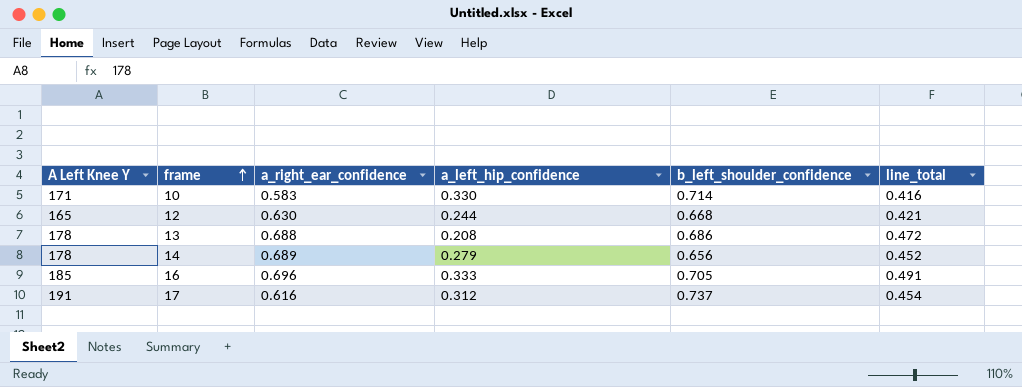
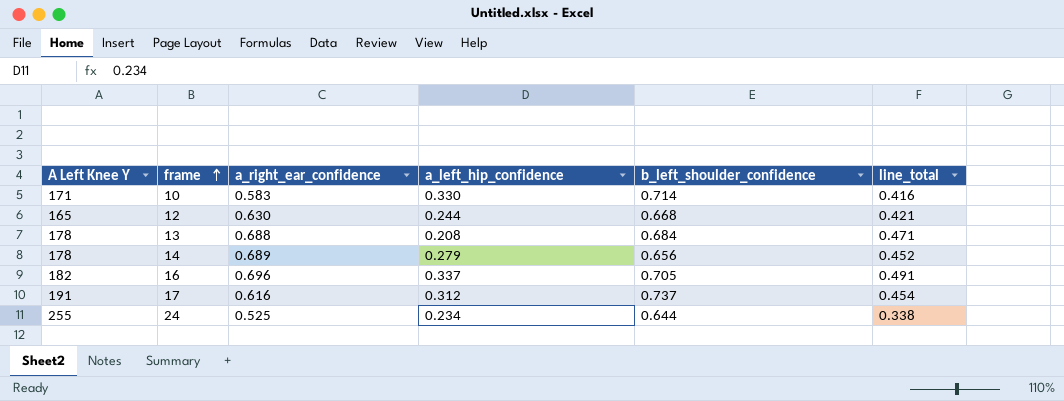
13 | b_left_shoulder_confidence: 0.686 -> 0.684
13 | line_total: 0.472 -> 0.471
16 | A Left Knee Y: 185 -> 182
16 | a_left_hip_confidence: 0.333 -> 0.337
row 24: none -> 255 | 0.525 | 0.234 | 0.644 | 0.338

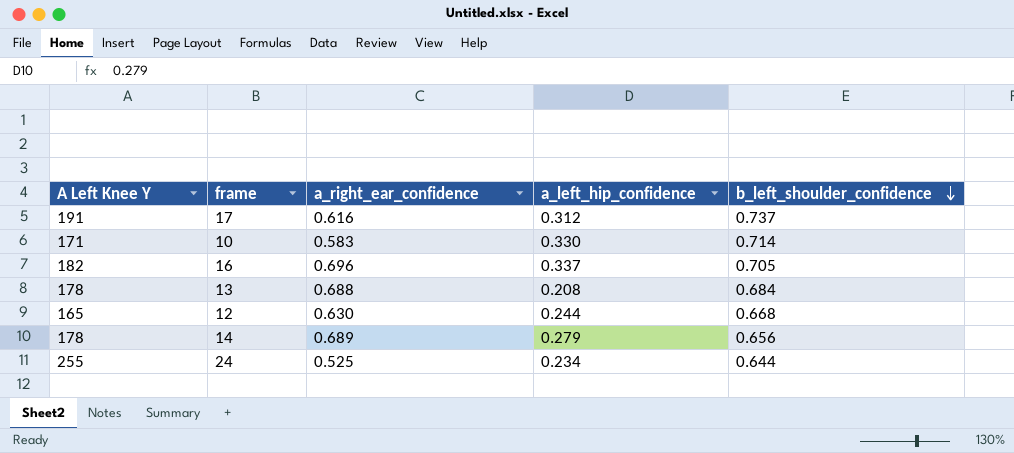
row order: frame ascending -> b_left_shoulder_confidence descending
column line_total | formula: [a_right_ear_confidence] * [b_left_shoulder_confidence] -> none

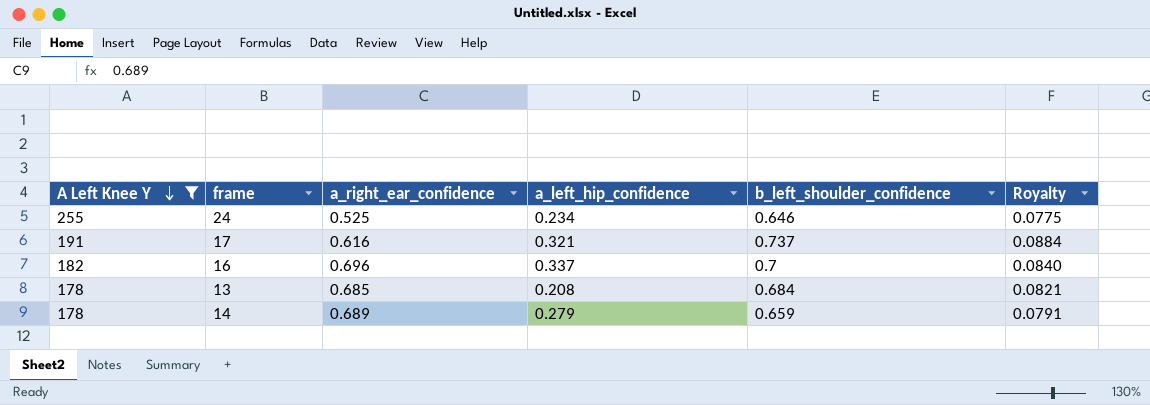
filter: none -> A Left Knee Y >= 178
row order: b_left_shoulder_confidence descending -> A Left Knee Y descending
column Royalty | formula: none -> [b_left_shoulder_confidence] * 0.12
24 | b_left_shoulder_confidence: 0.644 -> 0.646
17 | a_left_hip_confidence: 0.312 -> 0.321
16 | b_left_shoulder_confidence: 0.705 -> 0.7
13 | a_right_ear_confidence: 0.688 -> 0.685
14 | b_left_shoulder_confidence: 0.656 -> 0.659

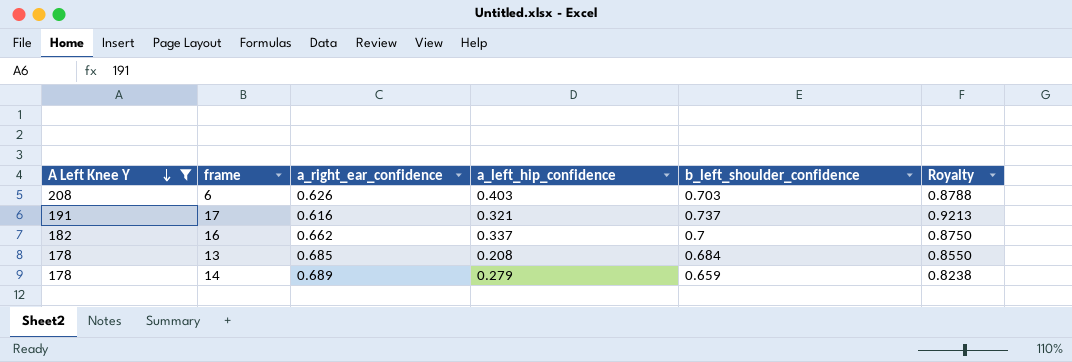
column Royalty | formula: [b_left_shoulder_confidence] * 0.12 -> [b_left_shoulder_confidence] * 1.25
row 24: 255 | 0.525 | 0.234 | 0.646 | 0.0775 -> none
row 6: none -> 208 | 0.626 | 0.403 | 0.703 | 0.8788
16 | a_right_ear_confidence: 0.696 -> 0.662

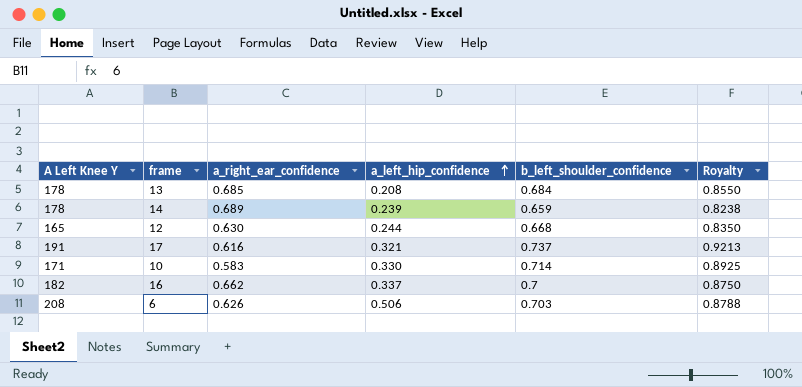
filter: A Left Knee Y >= 178 -> none
row order: A Left Knee Y descending -> a_left_hip_confidence ascending
14 | a_left_hip_confidence: 0.279 -> 0.239
6 | a_left_hip_confidence: 0.403 -> 0.506

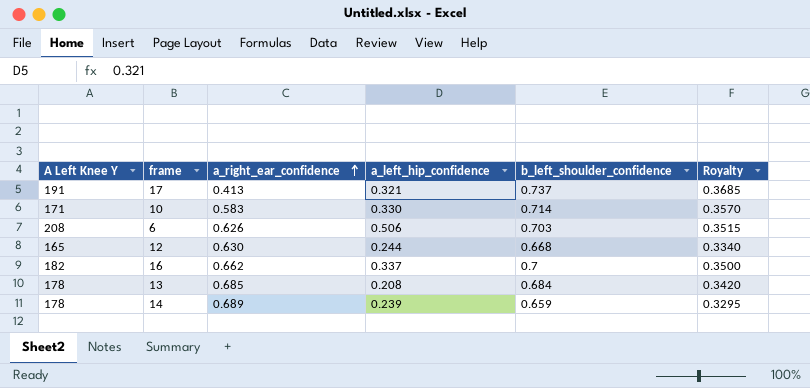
row order: a_left_hip_confidence ascending -> a_right_ear_confidence ascending
column Royalty | formula: [b_left_shoulder_confidence] * 1.25 -> [b_left_shoulder_confidence] * 0.5
17 | a_right_ear_confidence: 0.616 -> 0.413

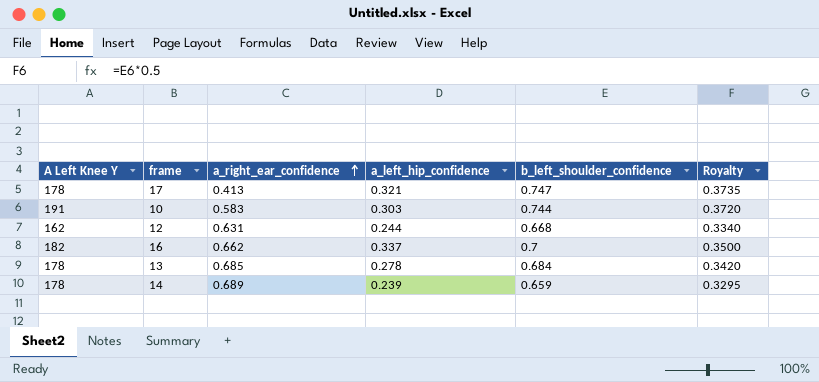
row 6: 208 | 0.626 | 0.506 | 0.703 | 0.3515 -> none
17 | A Left Knee Y: 191 -> 178
17 | b_left_shoulder_confidence: 0.737 -> 0.747
17 | Royalty: 0.3685 -> 0.3735
10 | A Left Knee Y: 171 -> 191
10 | a_left_hip_confidence: 0.330 -> 0.303
10 | b_left_shoulder_confidence: 0.714 -> 0.744
10 | Royalty: 0.3570 -> 0.3720
12 | A Left Knee Y: 165 -> 162
12 | a_right_ear_confidence: 0.630 -> 0.631
13 | a_left_hip_confidence: 0.208 -> 0.278

